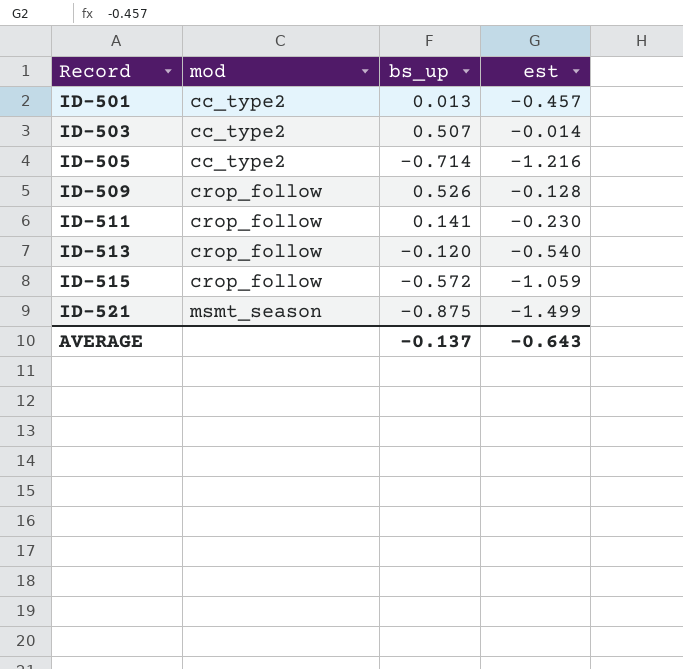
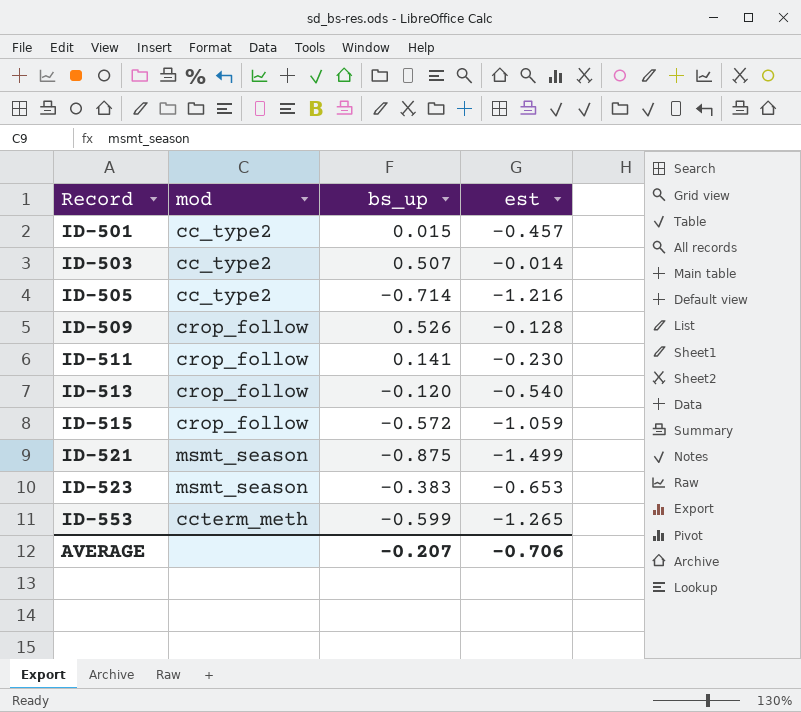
ID-501 | bs_up: 0.013 -> 0.015
row ID-523: none -> msmt_season | -0.383 | -0.653
row ID-553: none -> ccterm_meth | -0.599 | -1.265
AVERAGE | bs_up: -0.137 -> -0.207
AVERAGE | est: -0.643 -> -0.706

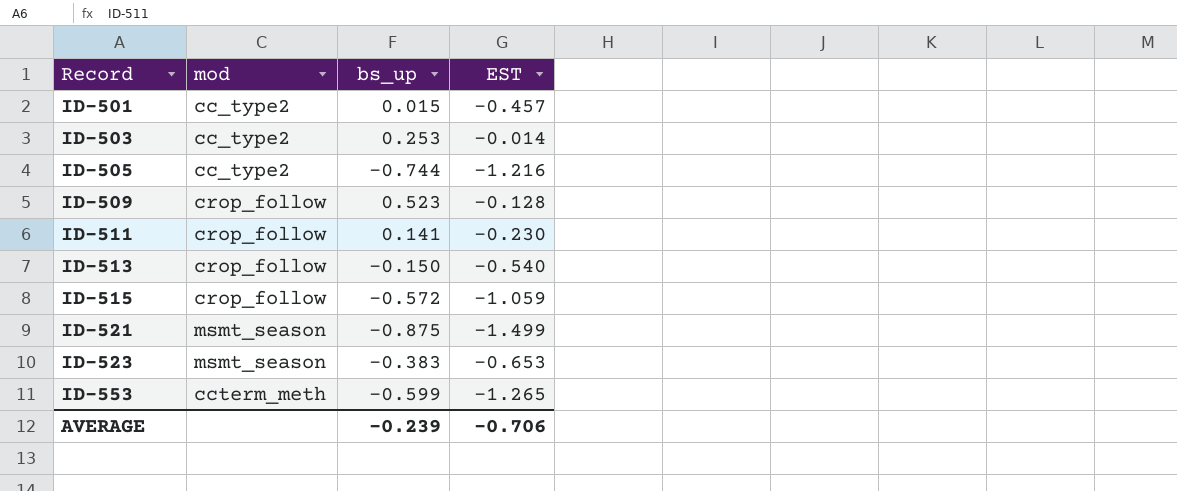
column name: est -> EST
ID-503 | bs_up: 0.507 -> 0.253
ID-505 | bs_up: -0.714 -> -0.744
ID-509 | bs_up: 0.526 -> 0.523
ID-513 | bs_up: -0.120 -> -0.150
AVERAGE | bs_up: -0.207 -> -0.239

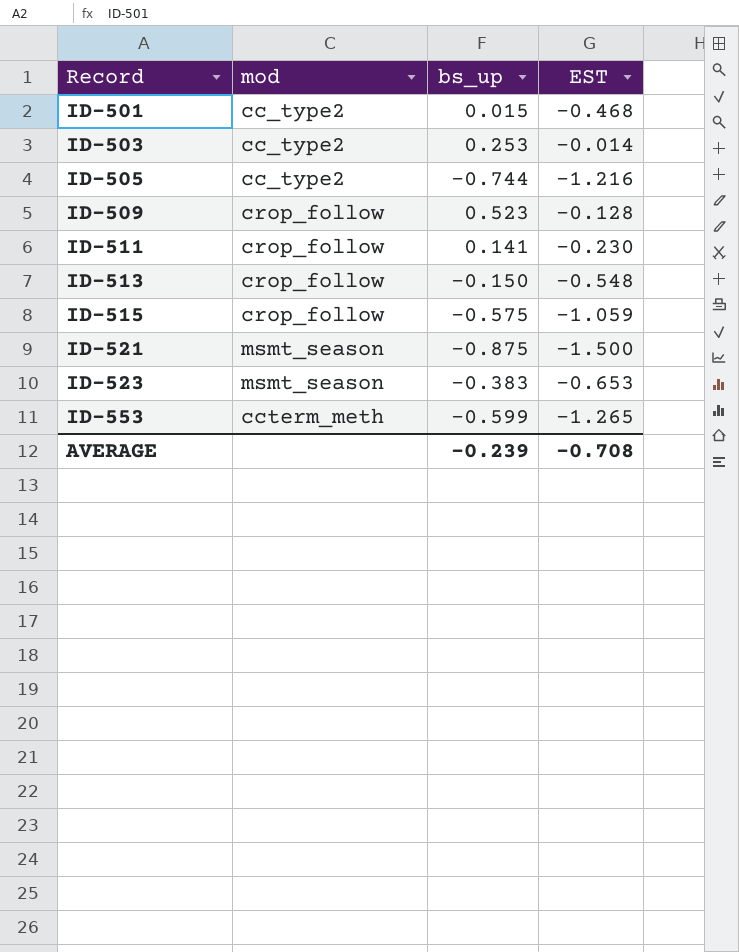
ID-501 | EST: -0.457 -> -0.468
ID-513 | EST: -0.540 -> -0.548
ID-515 | bs_up: -0.572 -> -0.575
ID-521 | EST: -1.499 -> -1.500
AVERAGE | EST: -0.706 -> -0.708

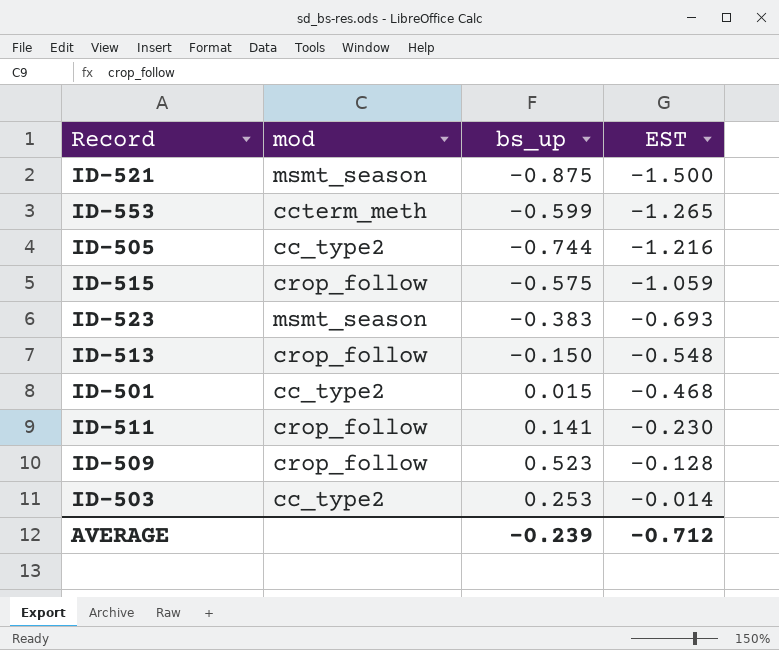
row order: Record ascending -> EST ascending
ID-523 | EST: -0.653 -> -0.693
AVERAGE | EST: -0.708 -> -0.712

